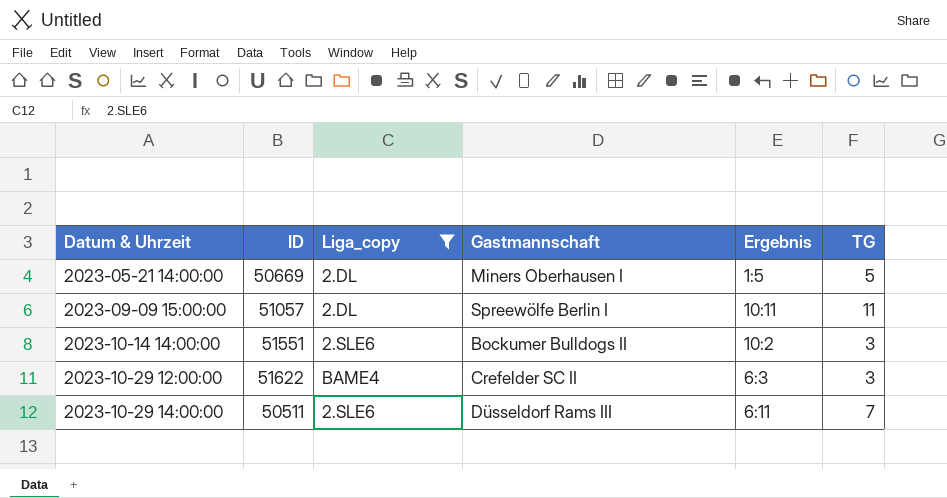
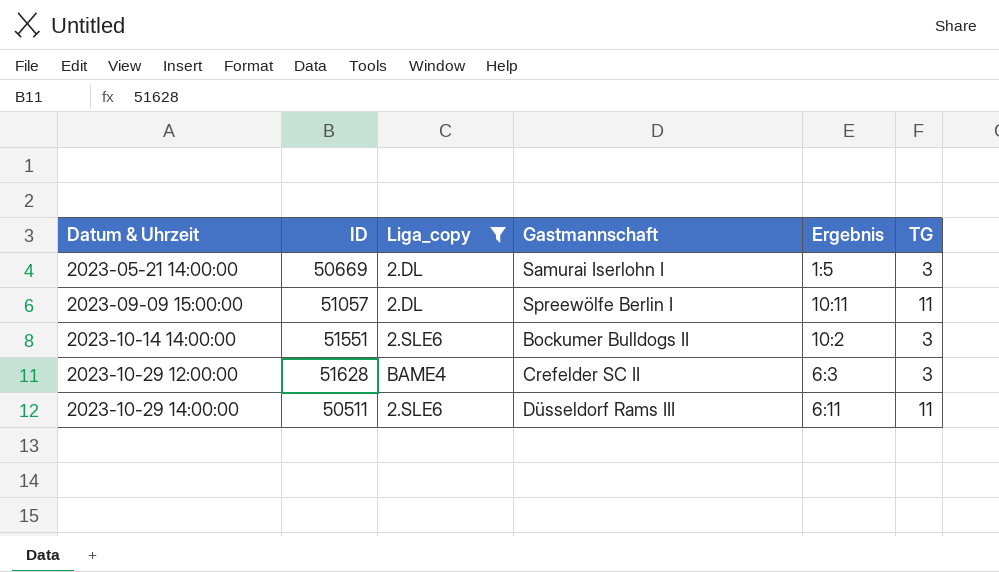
2023-05-21 14:00:00 | Gastmannschaft: Miners Oberhausen I -> Samurai Iserlohn I
2023-05-21 14:00:00 | TG: 5 -> 3
2023-10-29 12:00:00 | ID: 51622 -> 51628
2023-10-29 14:00:00 | TG: 7 -> 11

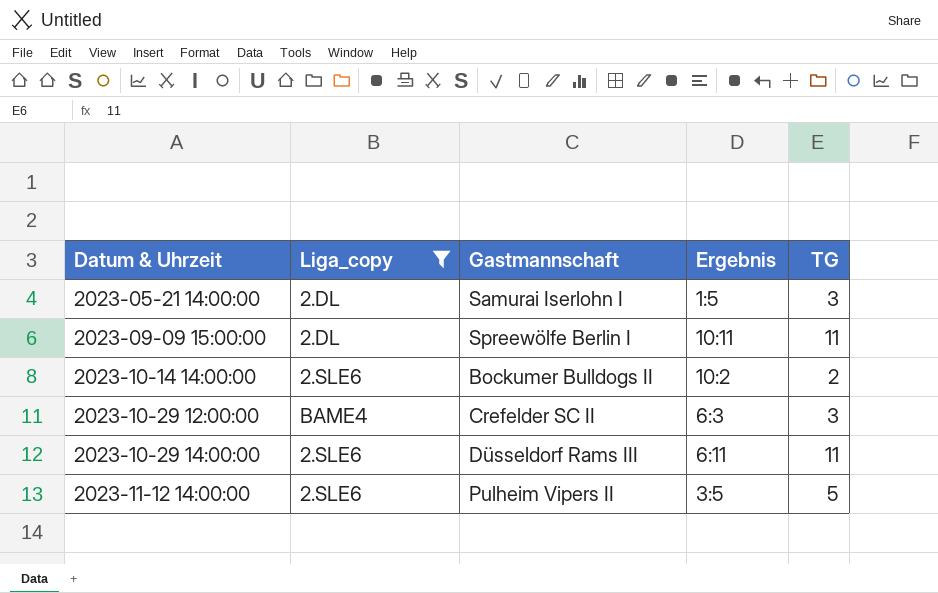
column ID | position: 2 -> none
2023-10-14 14:00:00 | TG: 3 -> 2
row 2023-11-12 14:00:00: none -> 2.SLE6 | Pulheim Vipers II | 3:5 | 5

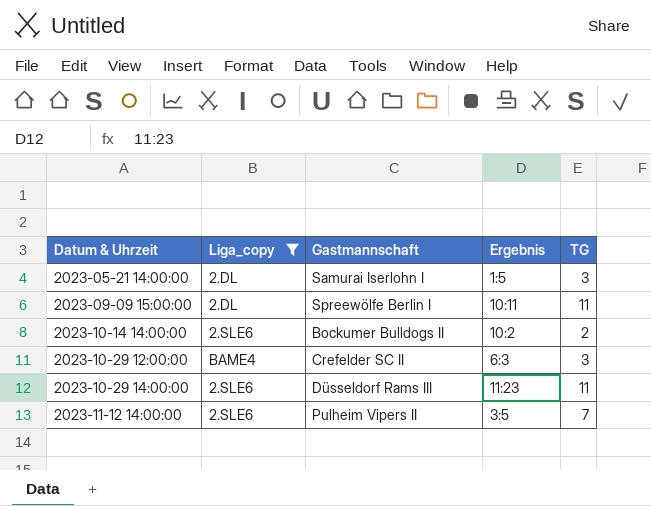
2023-10-29 14:00:00 | Ergebnis: 6:11 -> 11:23
2023-11-12 14:00:00 | TG: 5 -> 7

